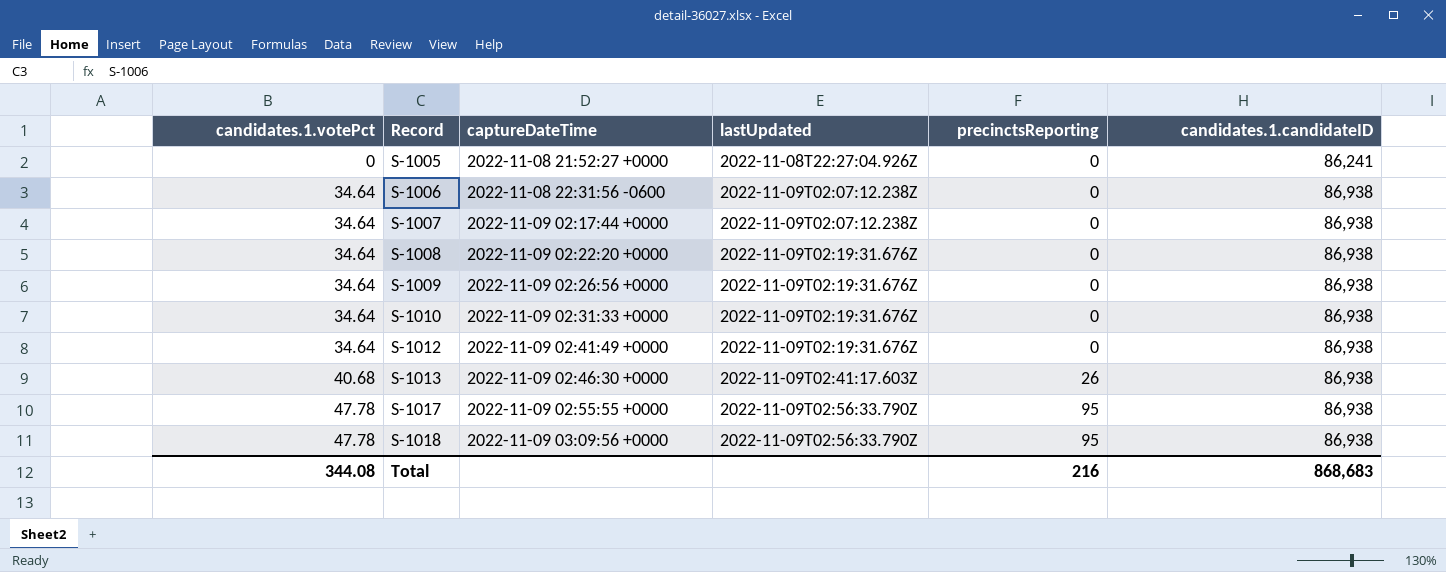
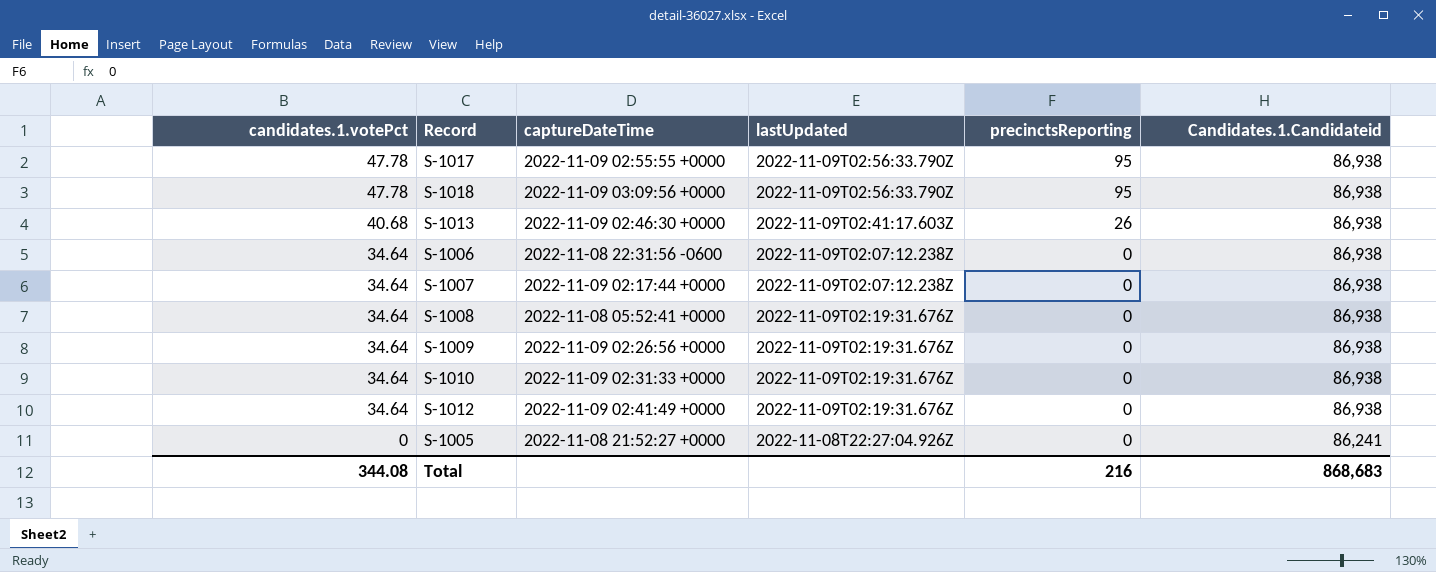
row order: candidates.1.votePct ascending -> candidates.1.votePct descending
column name: candidates.1.candidateID -> Candidates.1.Candidateid
S-1008 | captureDateTime: 2022-11-09 02:22:20 +0000 -> 2022-11-08 05:52:41 +0000

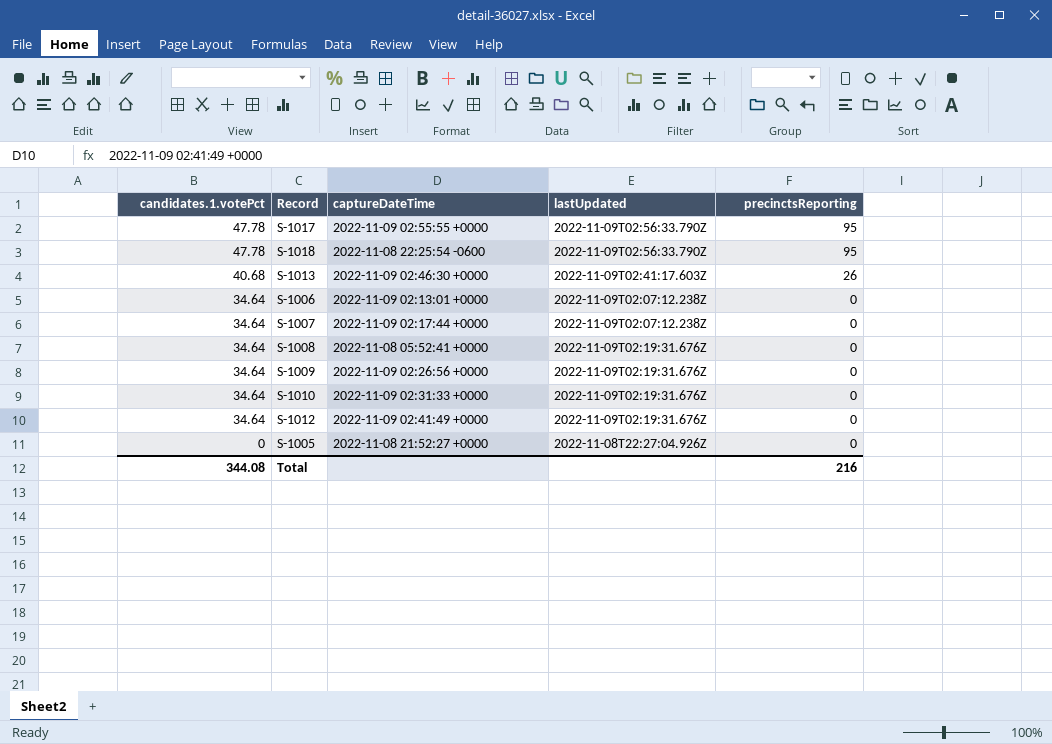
column Candidates.1.Candidateid | position: 6 -> none
S-1018 | captureDateTime: 2022-11-09 03:09:56 +0000 -> 2022-11-08 22:25:54 -0600
S-1006 | captureDateTime: 2022-11-08 22:31:56 -0600 -> 2022-11-09 02:13:01 +0000

